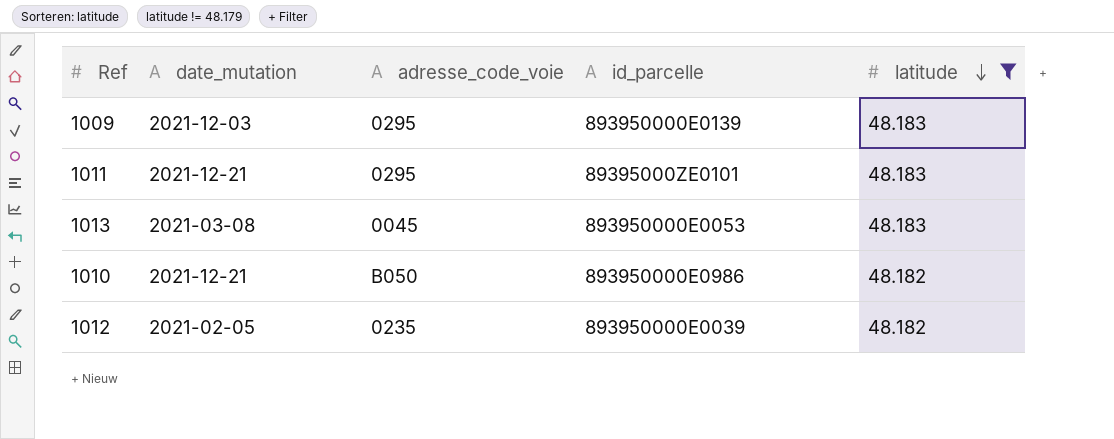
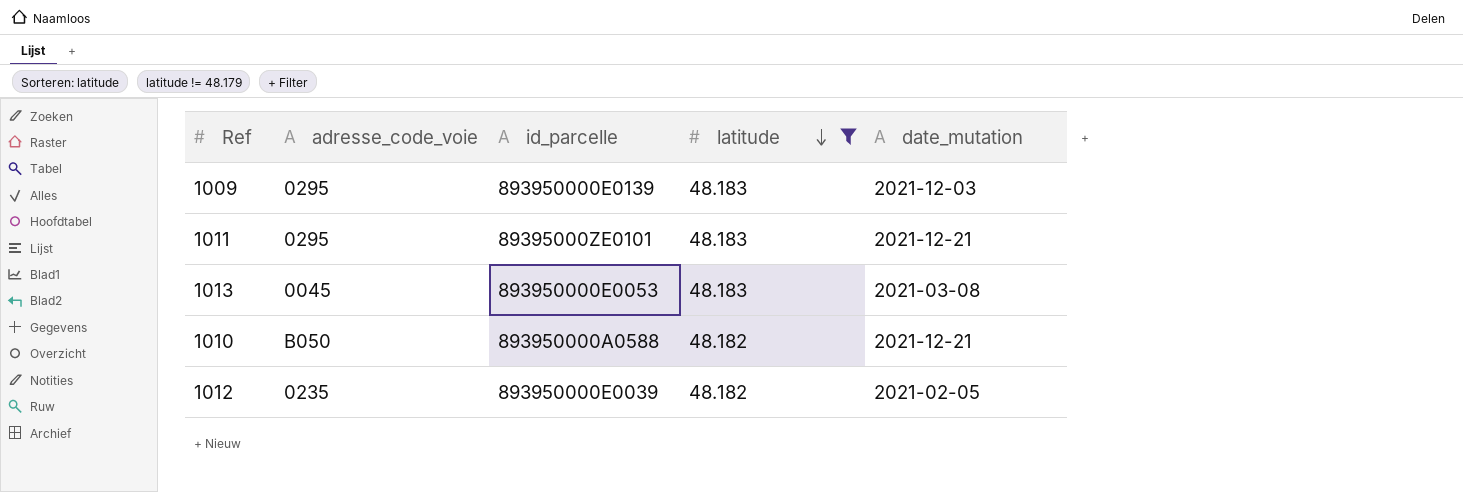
column date_mutation | position: 2 -> 5
1010 | id_parcelle: 893950000E0986 -> 893950000A0588

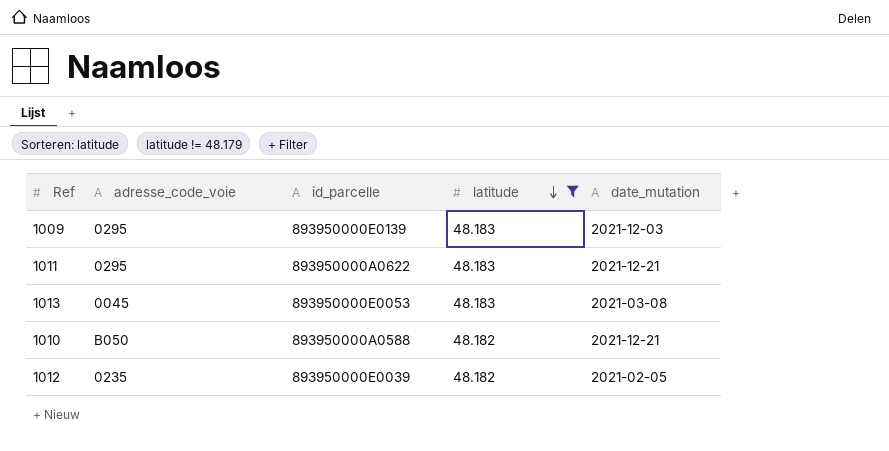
1011 | id_parcelle: 89395000ZE0101 -> 893950000A0622

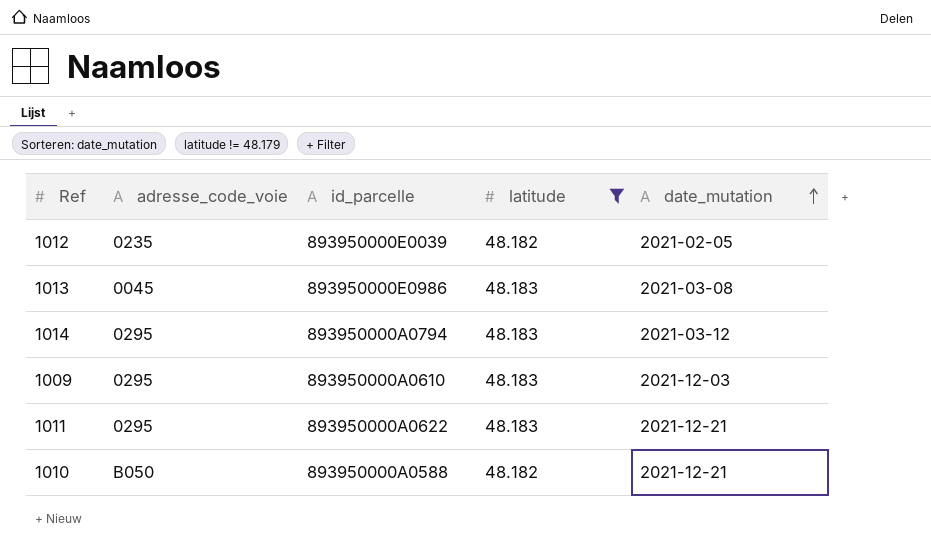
row order: latitude descending -> date_mutation ascending
1013 | id_parcelle: 893950000E0053 -> 893950000E0986
row 1014: none -> 0295 | 893950000A0794 | 48.183 | 2021-03-12
1009 | id_parcelle: 893950000E0139 -> 893950000A0610

